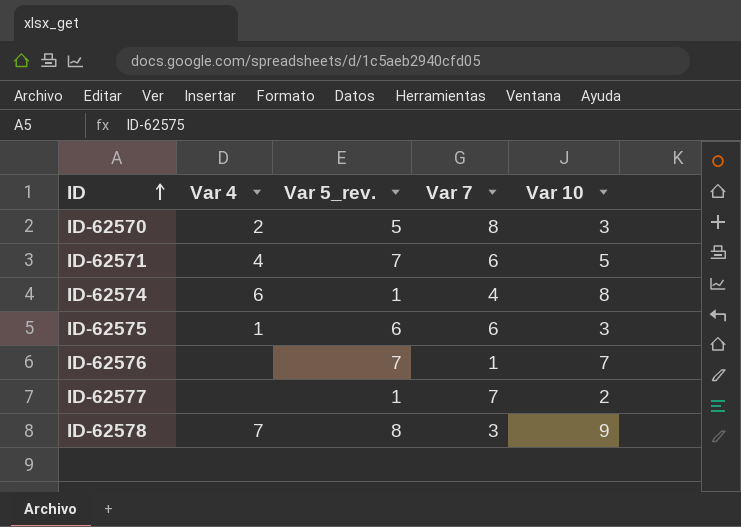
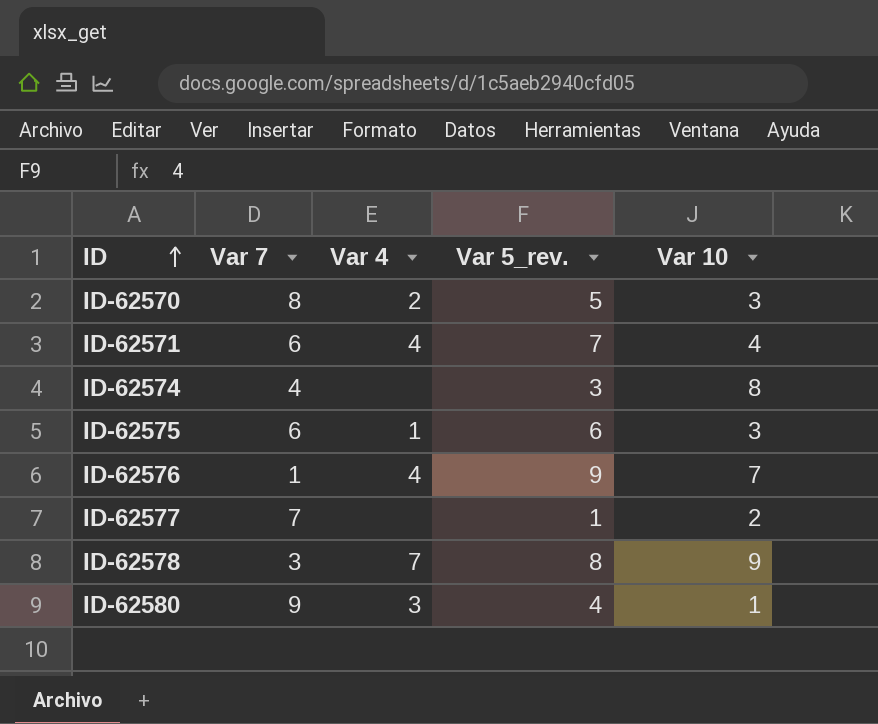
column Var 7 | position: 4 -> 2
ID-62571 | Var 10: 5 -> 4
ID-62574 | Var 4: 6 -> none
ID-62574 | Var 5_rev.: 1 -> 3
ID-62576 | Var 4: none -> 4
ID-62576 | Var 5_rev.: 7 -> 9
row ID-62580: none -> 9 | 3 | 4 | 1

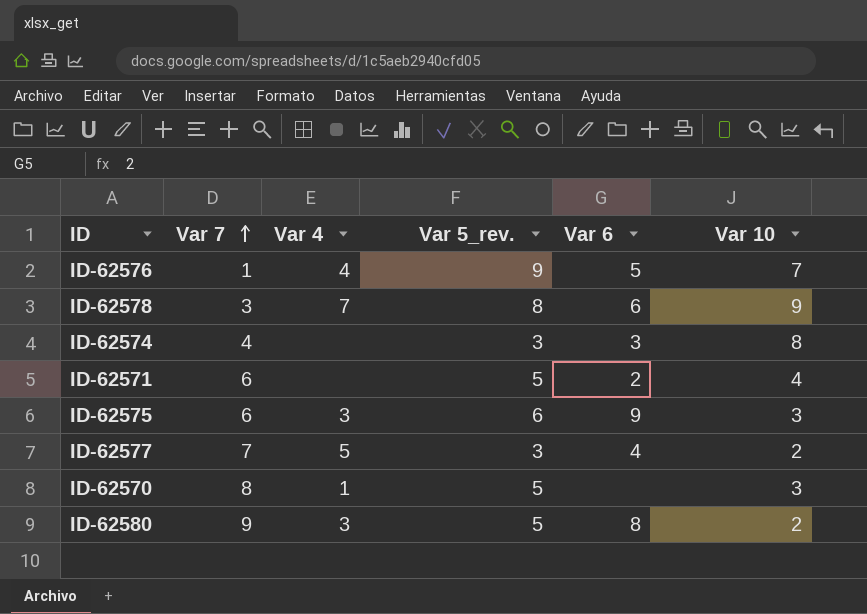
row order: ID ascending -> Var 7 ascending
column Var 6 | position: none -> 5
ID-62571 | Var 4: 4 -> none
ID-62571 | Var 5_rev.: 7 -> 5
ID-62575 | Var 4: 1 -> 3
ID-62577 | Var 4: none -> 5
ID-62577 | Var 5_rev.: 1 -> 3
ID-62570 | Var 4: 2 -> 1
ID-62580 | Var 5_rev.: 4 -> 5
ID-62580 | Var 10: 1 -> 2

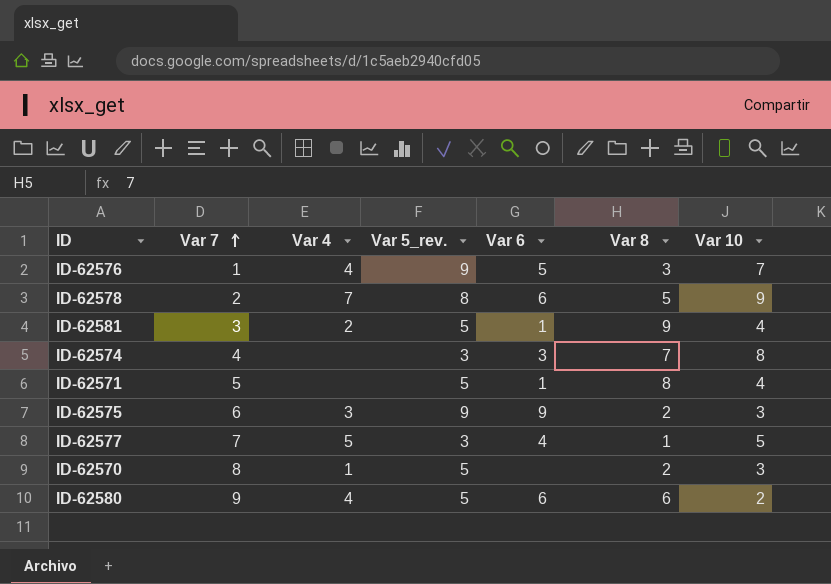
column Var 8 | position: none -> 6
ID-62578 | Var 7: 3 -> 2
row ID-62581: none -> 3 | 2 | 5 | 1 | 9 | 4
ID-62571 | Var 7: 6 -> 5
ID-62571 | Var 6: 2 -> 1
ID-62575 | Var 5_rev.: 6 -> 9
ID-62577 | Var 10: 2 -> 5
ID-62580 | Var 4: 3 -> 4
ID-62580 | Var 6: 8 -> 6

